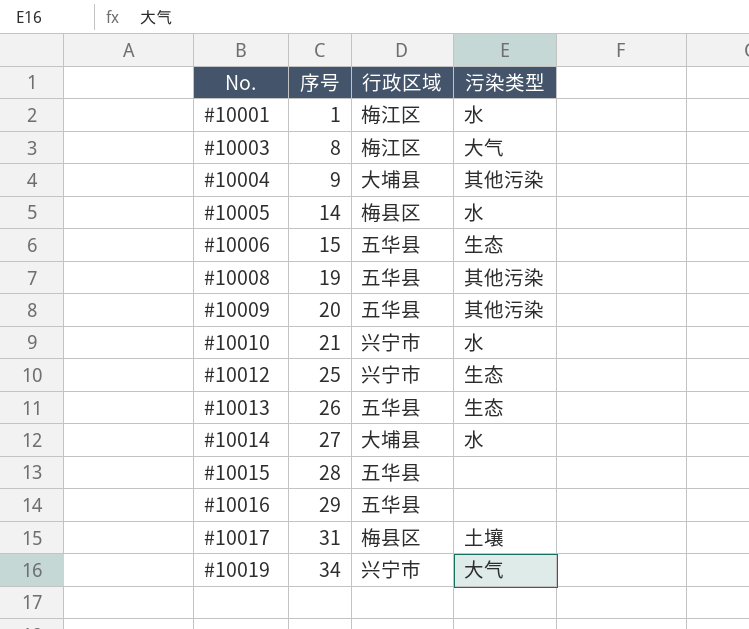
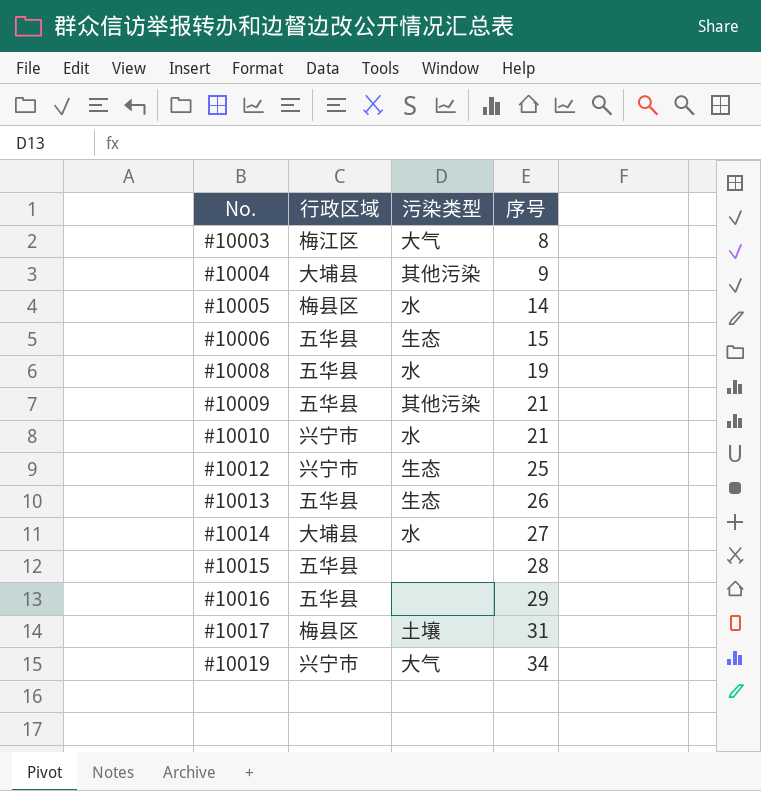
column 序号 | position: 2 -> 4
row #10001: 1 | 梅江区 | 水 -> none
#10008 | 污染类型: 其他污染 -> 水
#10009 | 序号: 20 -> 21

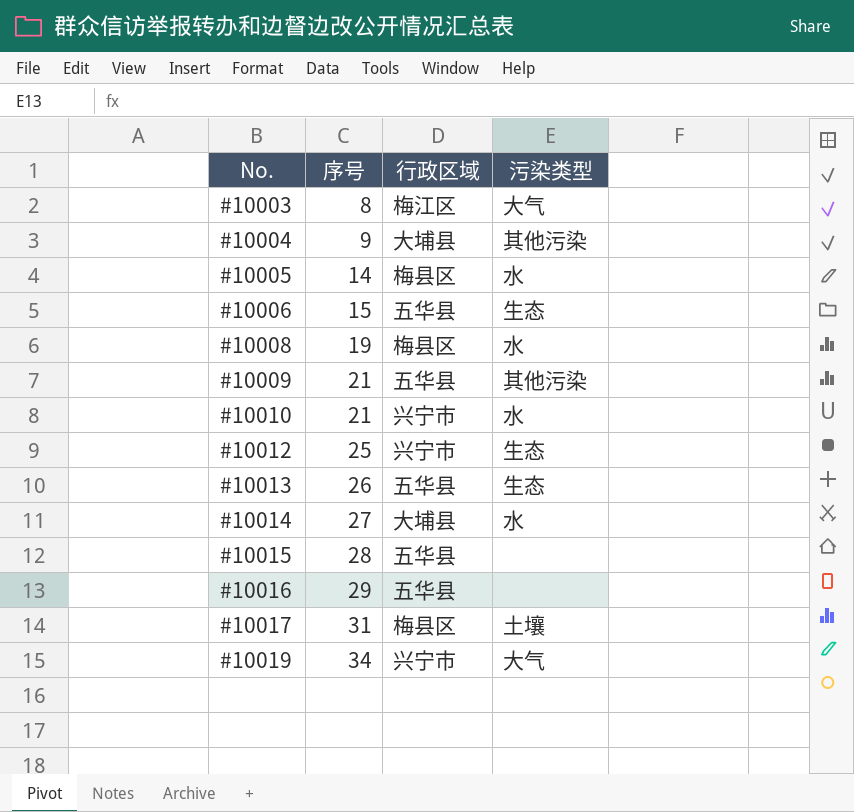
column 序号 | position: 4 -> 2
#10008 | 行政区域: 五华县 -> 梅县区

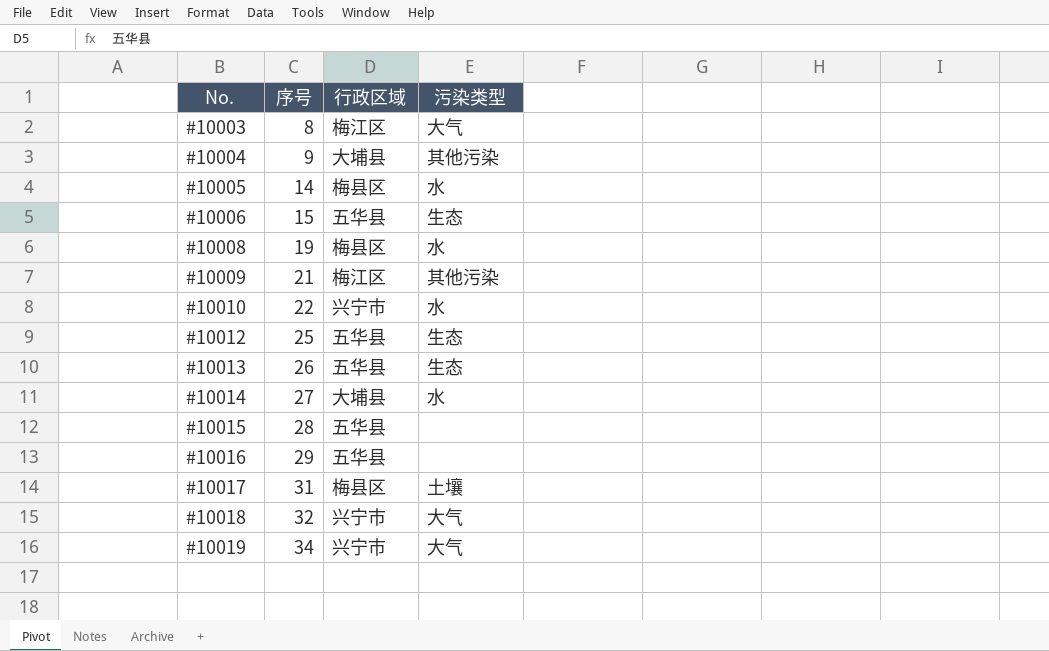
#10009 | 行政区域: 五华县 -> 梅江区
#10010 | 序号: 21 -> 22
#10012 | 行政区域: 兴宁市 -> 五华县
row #10018: none -> 32 | 兴宁市 | 大气

